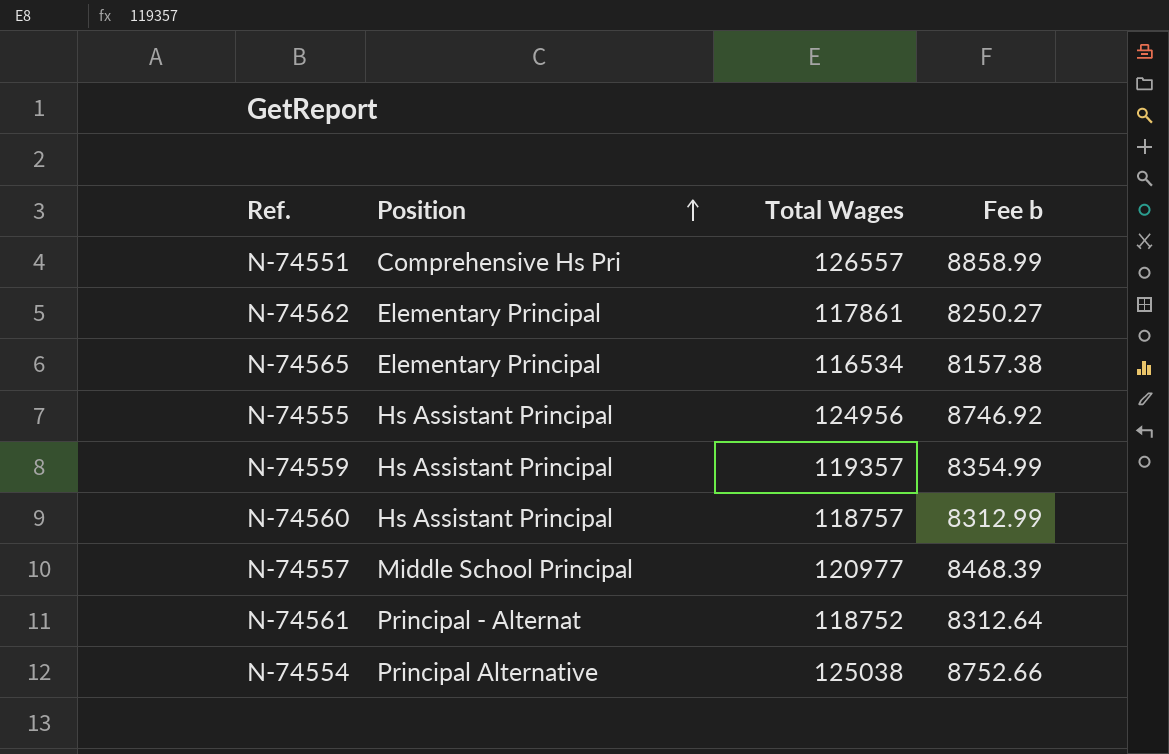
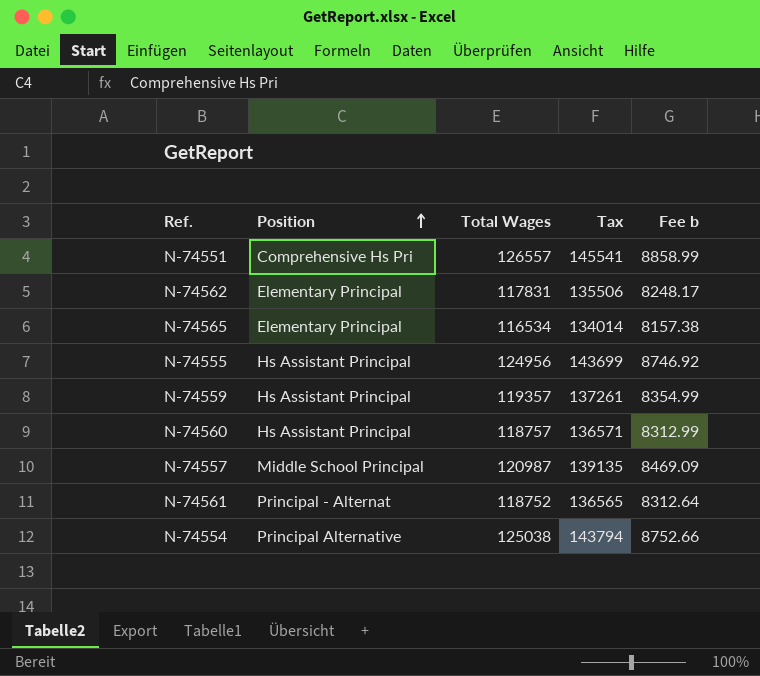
column Tax | formula: none -> [Total Wages] * 1.15
N-74562 | Total Wages: 117861 -> 117831
N-74562 | Fee b: 8250.27 -> 8248.17
N-74557 | Total Wages: 120977 -> 120987
N-74557 | Fee b: 8468.39 -> 8469.09

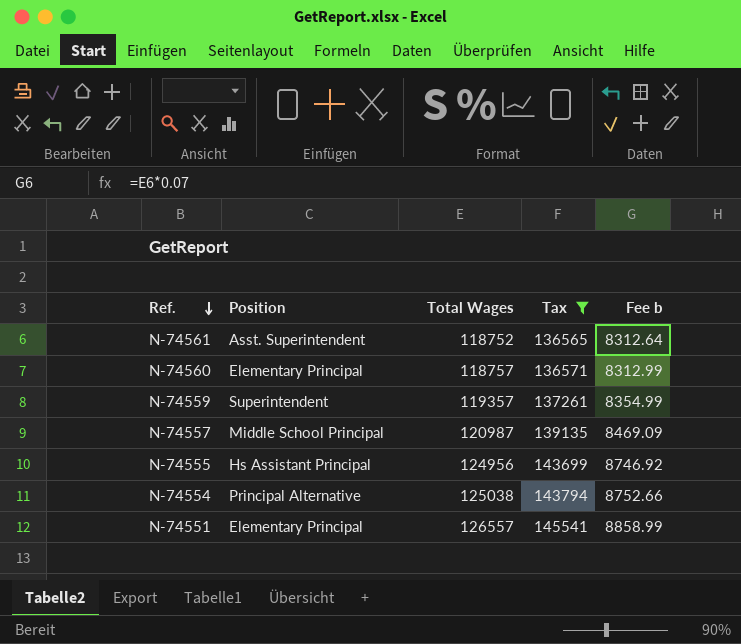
filter: none -> Tax >= 136565
row order: Position ascending -> Ref. descending
N-74561 | Position: Principal - Alternat -> Asst. Superintendent
N-74560 | Position: Hs Assistant Principal -> Elementary Principal
N-74559 | Position: Hs Assistant Principal -> Superintendent
N-74551 | Position: Comprehensive Hs Pri -> Elementary Principal

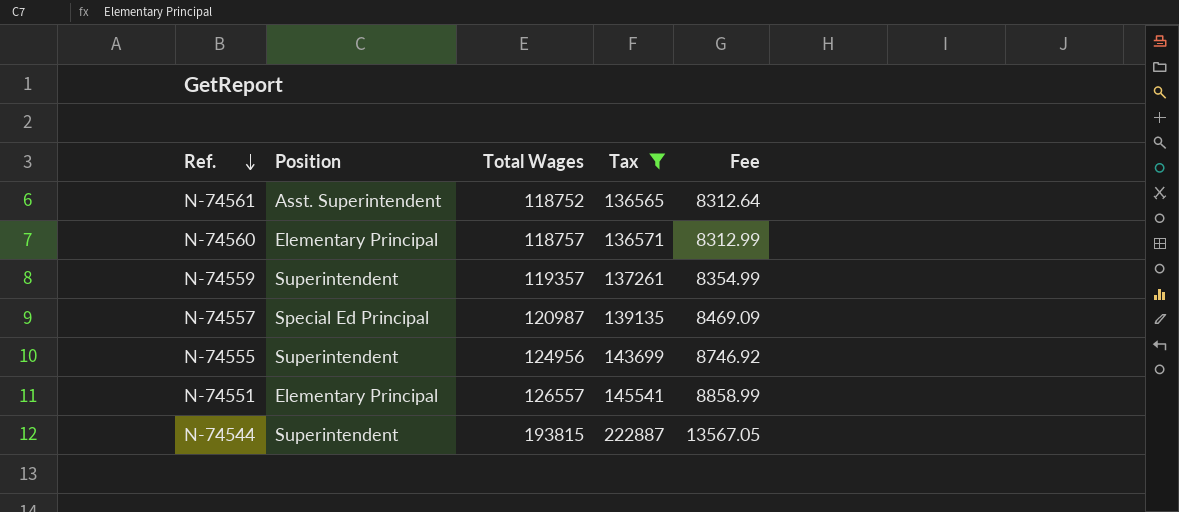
column name: Fee b -> Fee
row N-74554: Principal Alternative | 125038 | 143794 | 8752.66 -> none
N-74557 | Position: Middle School Principal -> Special Ed Principal
N-74555 | Position: Hs Assistant Principal -> Superintendent
row N-74544: none -> Superintendent | 193815 | 222887 | 13567.05

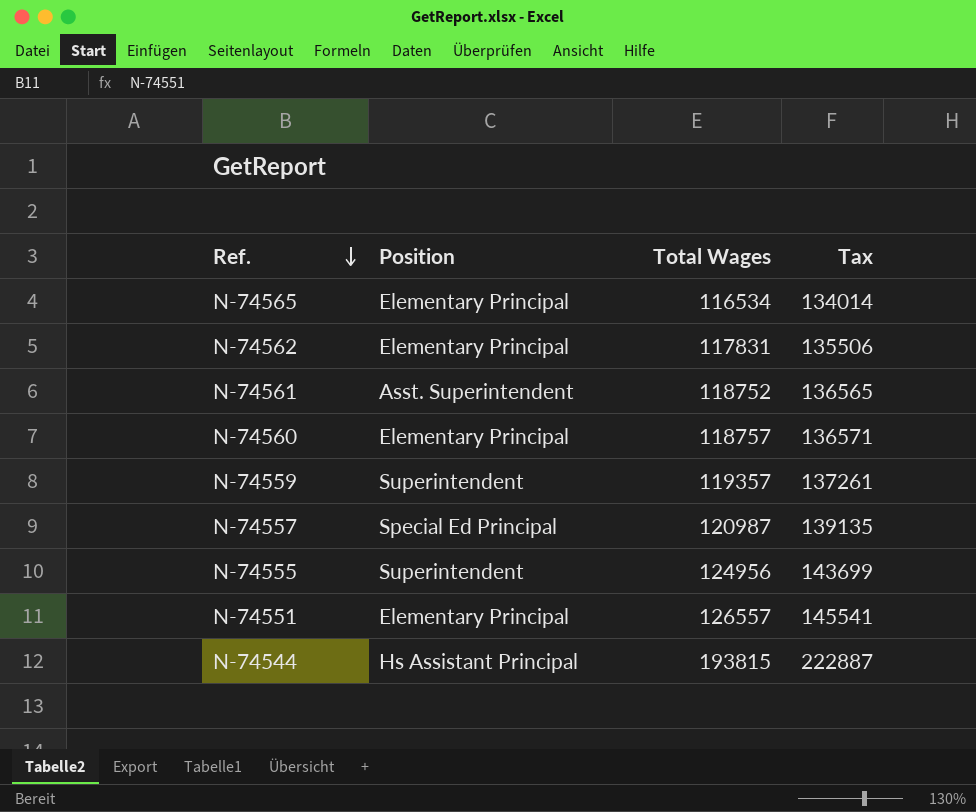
filter: Tax >= 136565 -> none
column Fee | formula: [Total Wages] * 0.07 -> none
N-74544 | Position: Superintendent -> Hs Assistant Principal

